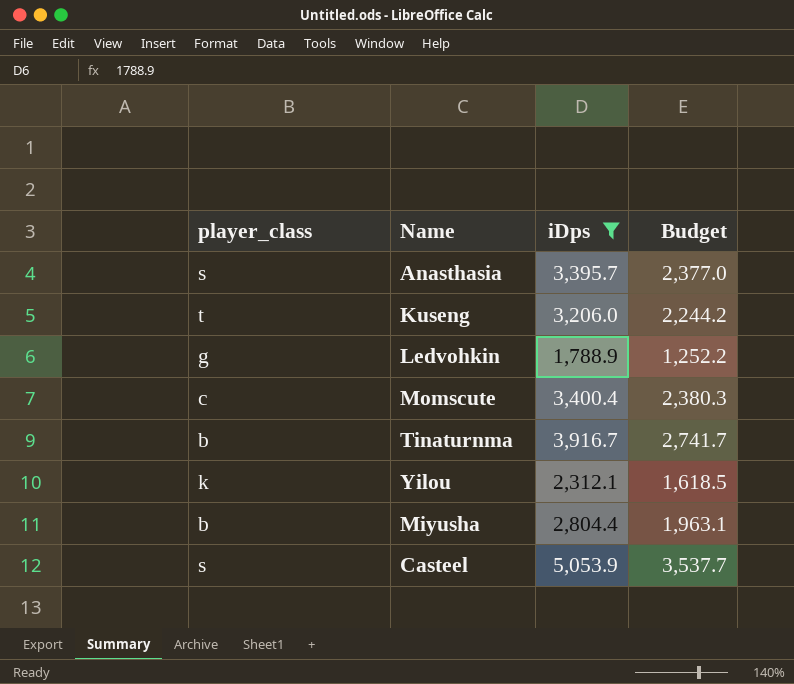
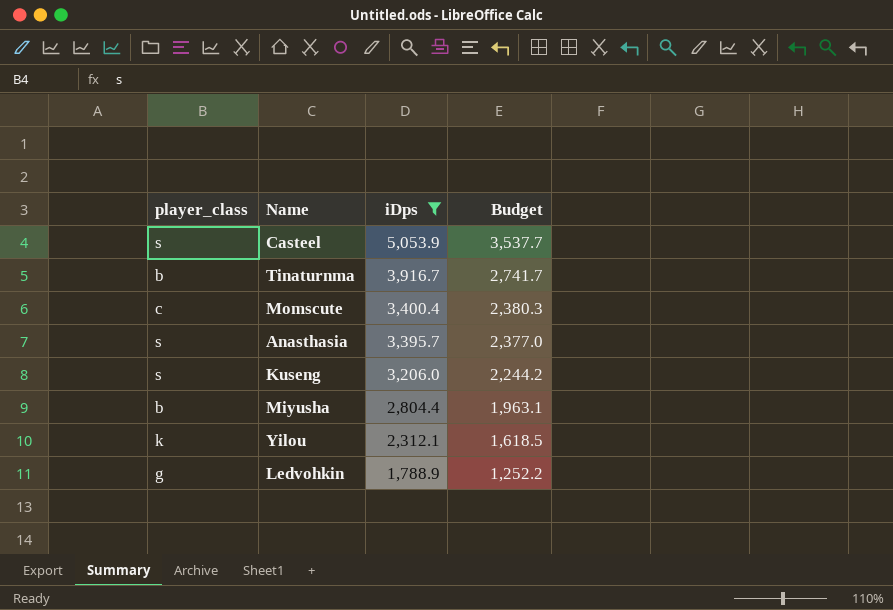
row order: none -> iDps descending
Kuseng | player_class: t -> s

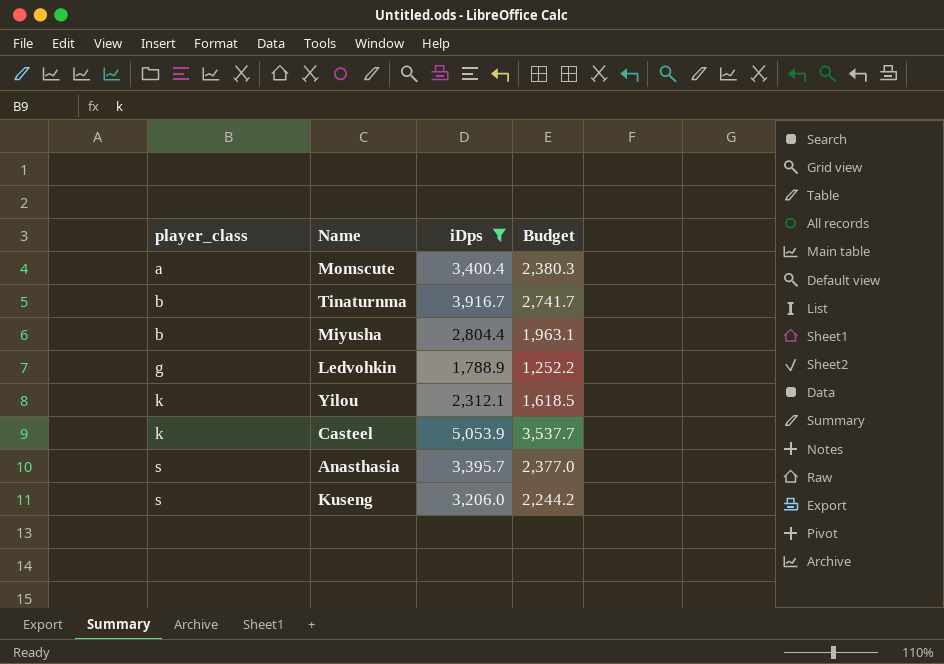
row order: iDps descending -> player_class ascending
Momscute | player_class: c -> a
Casteel | player_class: s -> k

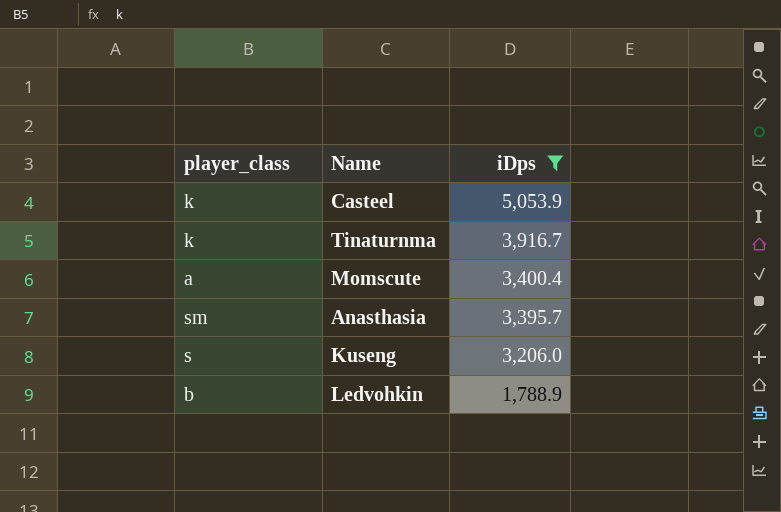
row order: player_class ascending -> iDps descending
column Budget | formula: [iDps] * 0.7 -> none
row Miyusha: b | 2,804.4 | 1,963.1 -> none
row Yilou: k | 2,312.1 | 1,618.5 -> none
Tinaturnma | player_class: b -> k
Anasthasia | player_class: s -> sm
Ledvohkin | player_class: g -> b

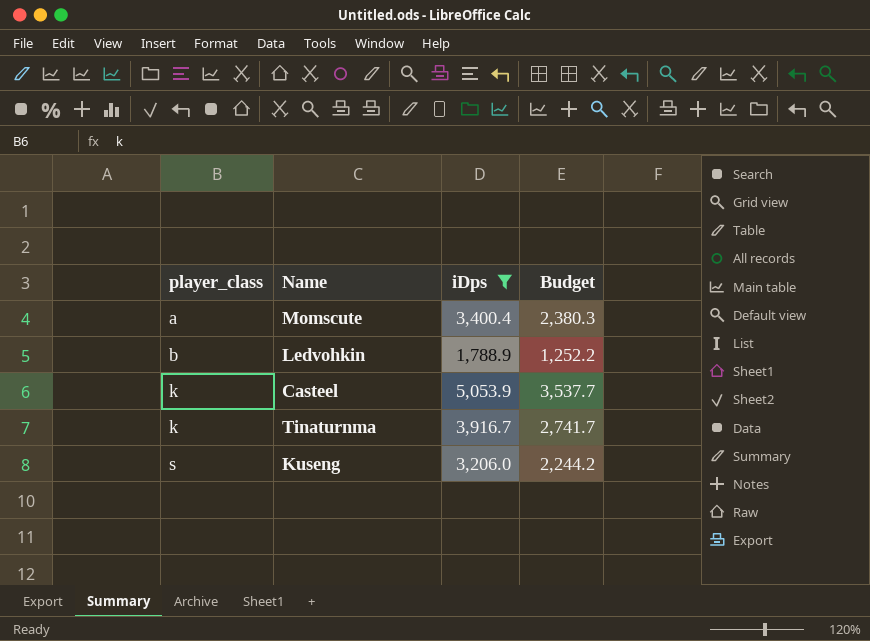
row order: iDps descending -> player_class ascending
column Budget | formula: none -> [iDps] * 0.7
row Anasthasia: sm | 3,395.7 -> none

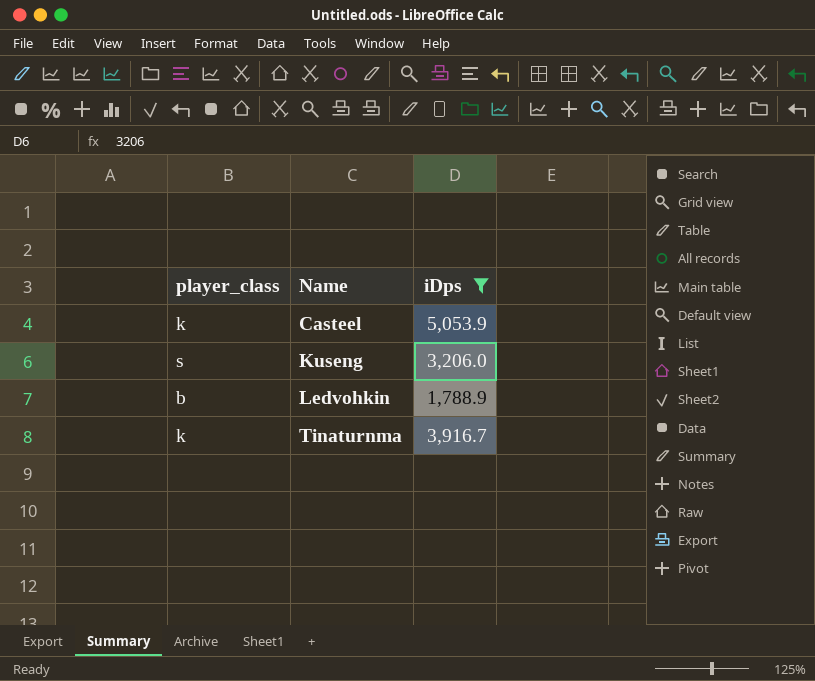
row order: player_class ascending -> Name ascending
column Budget | formula: [iDps] * 0.7 -> none
row Momscute: a | 3,400.4 | 2,380.3 -> none

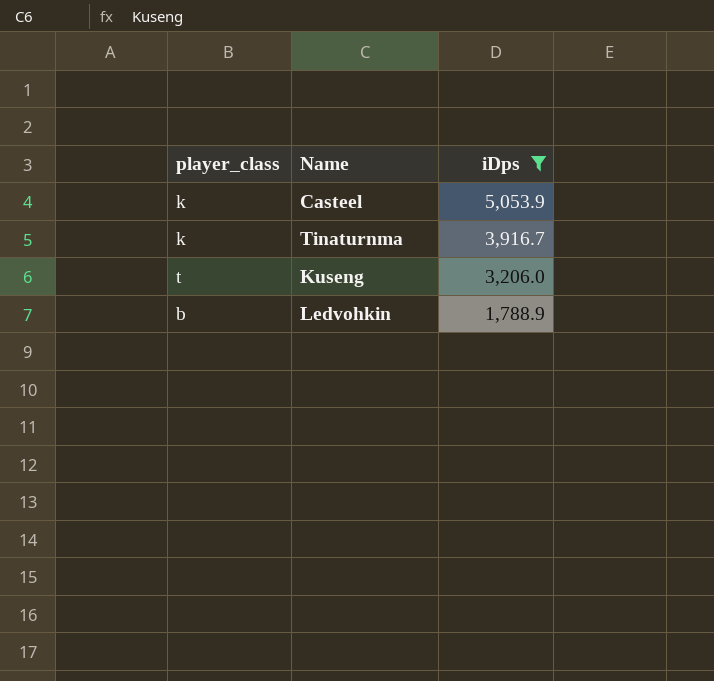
row order: Name ascending -> iDps descending
Kuseng | player_class: s -> t

